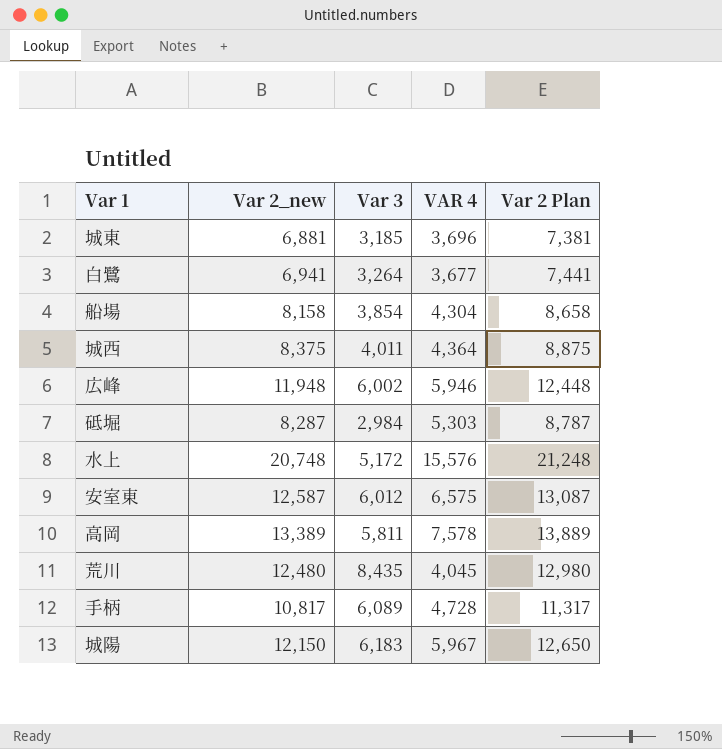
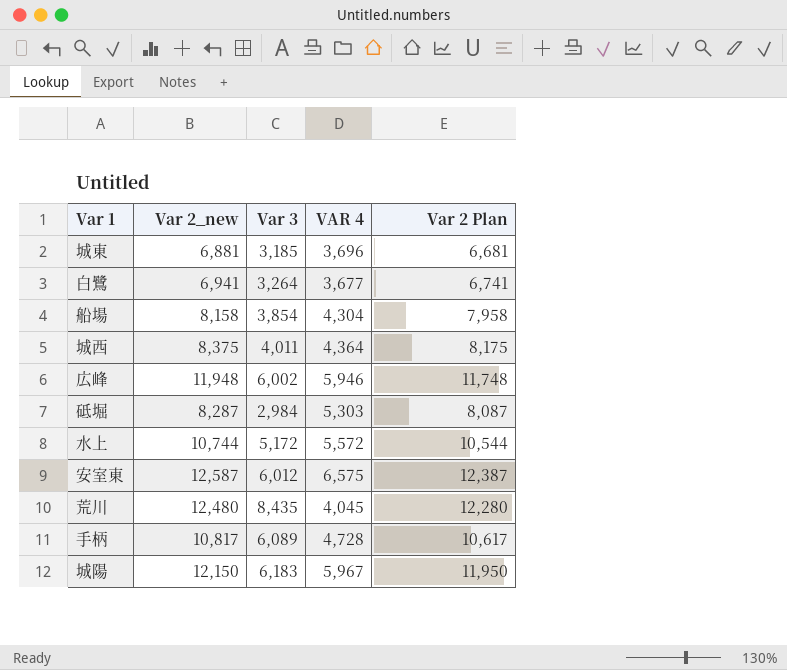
column Var 2 Plan | formula: [Var 2_new] + 500 -> [Var 2_new] - 200
row 高岡: 13,389 | 5,811 | 7,578 | 13,889 -> none
水上 | Var 2_new: 20,748 -> 10,744
水上 | VAR 4: 15,576 -> 5,572

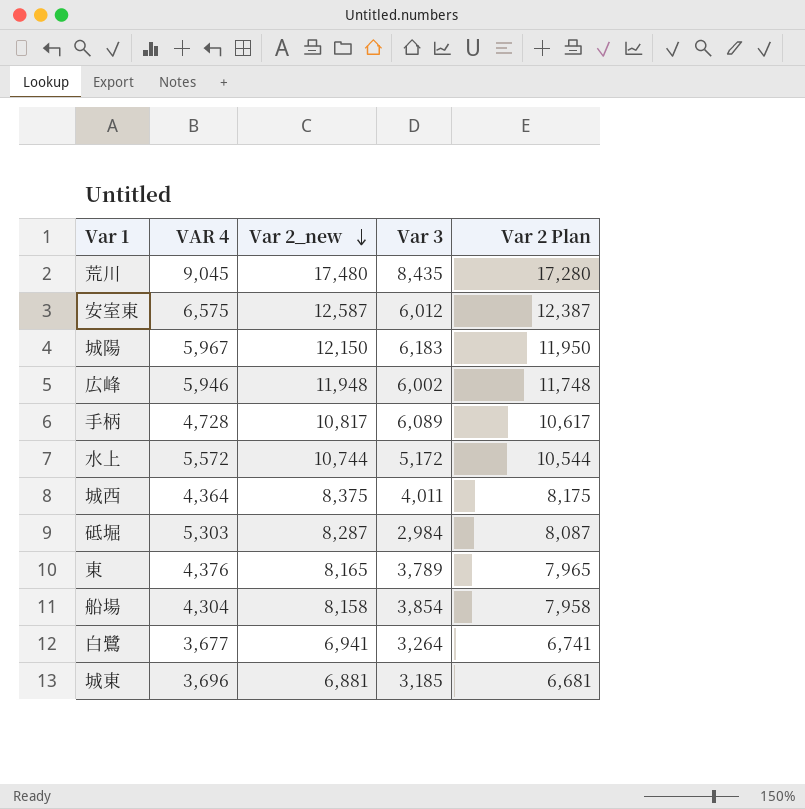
row order: none -> Var 2_new descending
column VAR 4 | position: 4 -> 2
荒川 | VAR 4: 4,045 -> 9,045
荒川 | Var 2_new: 12,480 -> 17,480
荒川 | Var 2 Plan: 12,280 -> 17,280
row 東: none -> 4,376 | 8,165 | 3,789 | 7,965

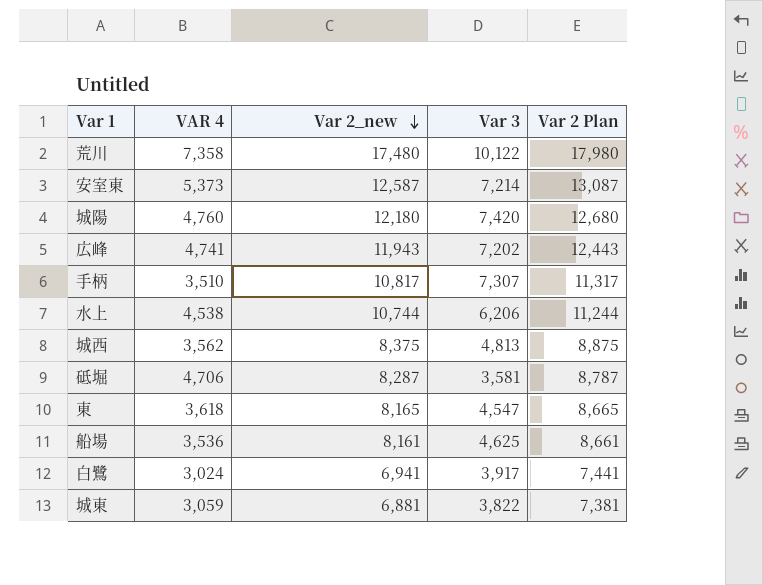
column Var 2 Plan | formula: [Var 2_new] - 200 -> [Var 2_new] + 500
荒川 | VAR 4: 9,045 -> 7,358
荒川 | Var 3: 8,435 -> 10,122
安室東 | VAR 4: 6,575 -> 5,373
安室東 | Var 3: 6,012 -> 7,214
城陽 | VAR 4: 5,967 -> 4,760
城陽 | Var 2_new: 12,150 -> 12,180
城陽 | Var 3: 6,183 -> 7,420
広峰 | VAR 4: 5,946 -> 4,741
広峰 | Var 2_new: 11,948 -> 11,943
広峰 | Var 3: 6,002 -> 7,202
手柄 | VAR 4: 4,728 -> 3,510
手柄 | Var 3: 6,089 -> 7,307
水上 | VAR 4: 5,572 -> 4,538
水上 | Var 3: 5,172 -> 6,206
城西 | VAR 4: 4,364 -> 3,562
城西 | Var 3: 4,011 -> 4,813
砥堀 | VAR 4: 5,303 -> 4,706
砥堀 | Var 3: 2,984 -> 3,581
東 | VAR 4: 4,376 -> 3,618
東 | Var 3: 3,789 -> 4,547
船場 | VAR 4: 4,304 -> 3,536
船場 | Var 2_new: 8,158 -> 8,161
船場 | Var 3: 3,854 -> 4,625
白鷺 | VAR 4: 3,677 -> 3,024
白鷺 | Var 3: 3,264 -> 3,917
城東 | VAR 4: 3,696 -> 3,059
城東 | Var 3: 3,185 -> 3,822

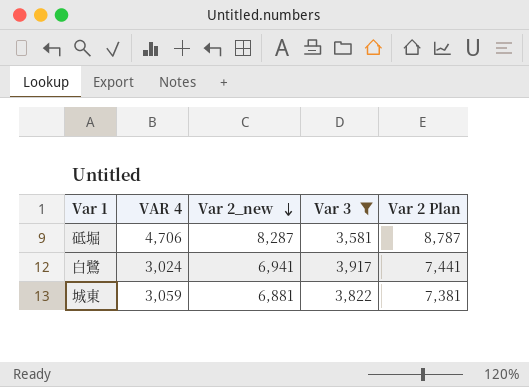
filter: none -> Var 3 <= 3,917

